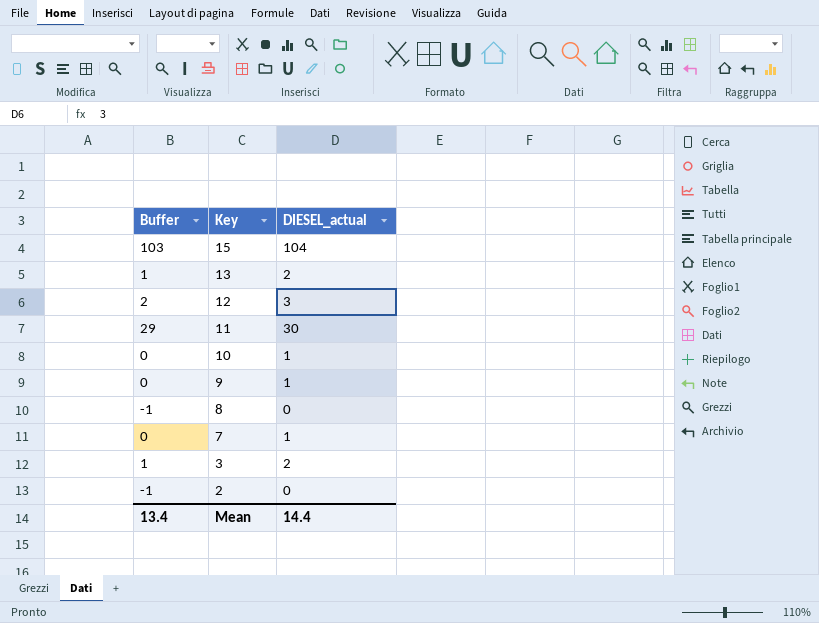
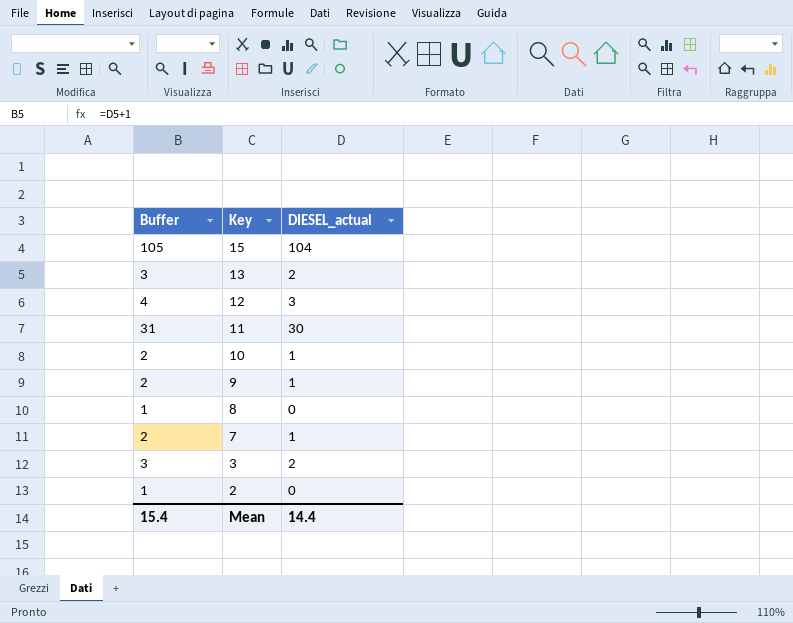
column Buffer | formula: [DIESEL_actual] - 1 -> [DIESEL_actual] + 1
Mean | Buffer: 13.4 -> 15.4

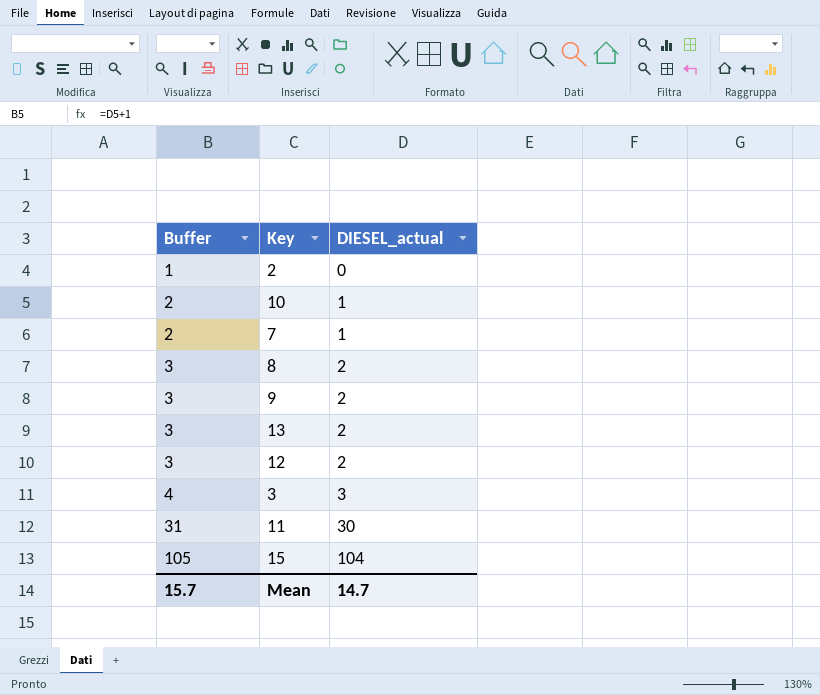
row order: Key descending -> Buffer ascending
8 | Buffer: 1 -> 3
8 | DIESEL_actual: 0 -> 2
9 | Buffer: 2 -> 3
9 | DIESEL_actual: 1 -> 2
12 | Buffer: 4 -> 3
12 | DIESEL_actual: 3 -> 2
3 | Buffer: 3 -> 4
3 | DIESEL_actual: 2 -> 3
Mean | Buffer: 15.4 -> 15.7
Mean | DIESEL_actual: 14.4 -> 14.7

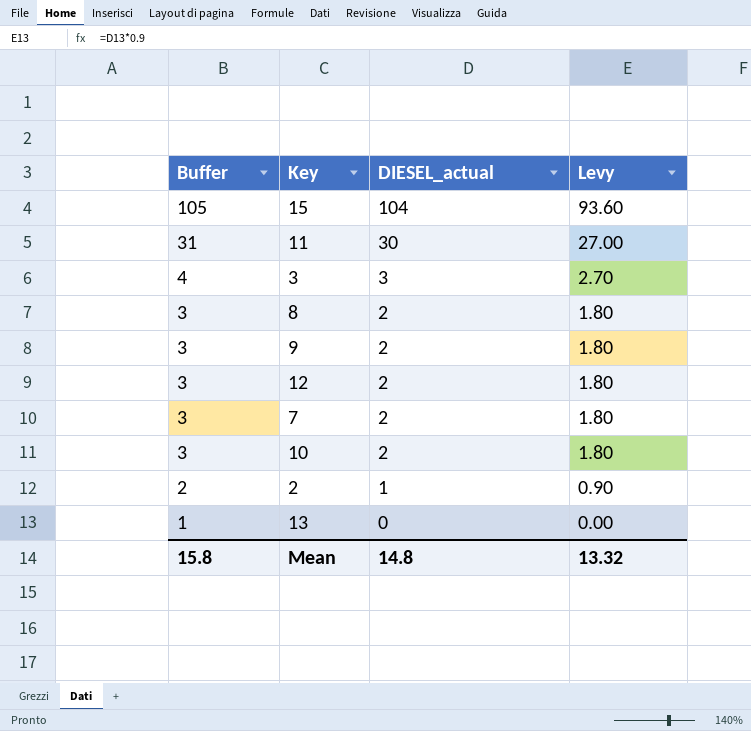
row order: Buffer ascending -> Buffer descending
column Levy | formula: none -> [DIESEL_actual] * 0.9
7 | Buffer: 2 -> 3
7 | DIESEL_actual: 1 -> 2
10 | Buffer: 2 -> 3
10 | DIESEL_actual: 1 -> 2
2 | Buffer: 1 -> 2
2 | DIESEL_actual: 0 -> 1
13 | Buffer: 3 -> 1
13 | DIESEL_actual: 2 -> 0
Mean | Buffer: 15.7 -> 15.8
Mean | DIESEL_actual: 14.7 -> 14.8

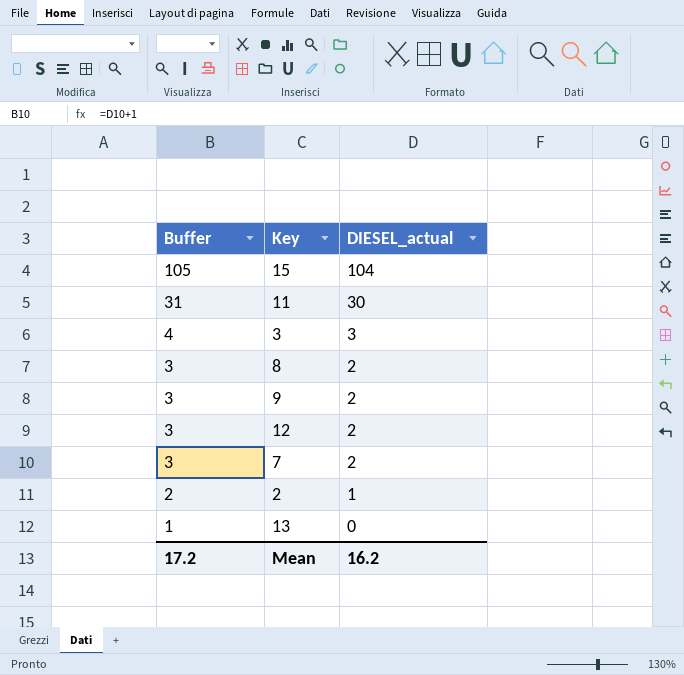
column Levy | formula: [DIESEL_actual] * 0.9 -> none
row 10: 3 | 2 | 1.80 -> none
Mean | Buffer: 15.8 -> 17.2
Mean | DIESEL_actual: 14.8 -> 16.2

